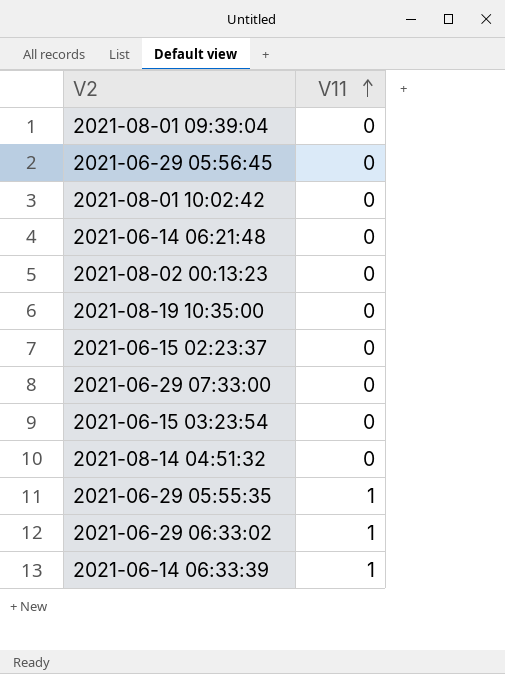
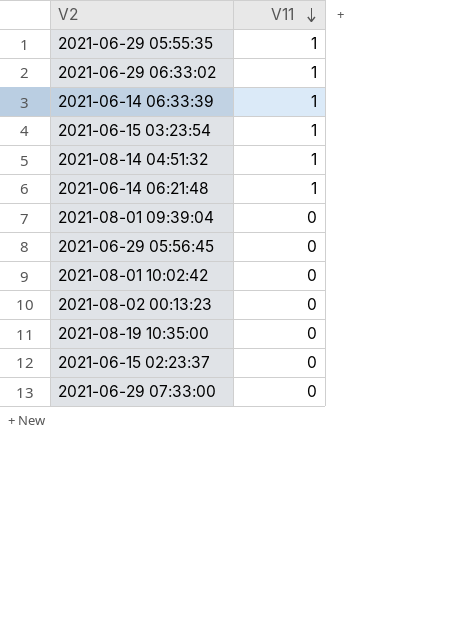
row order: V11 ascending -> V11 descending
2021-06-15 03:23:54 | V11: 0 -> 1
2021-08-14 04:51:32 | V11: 0 -> 1
2021-06-14 06:21:48 | V11: 0 -> 1

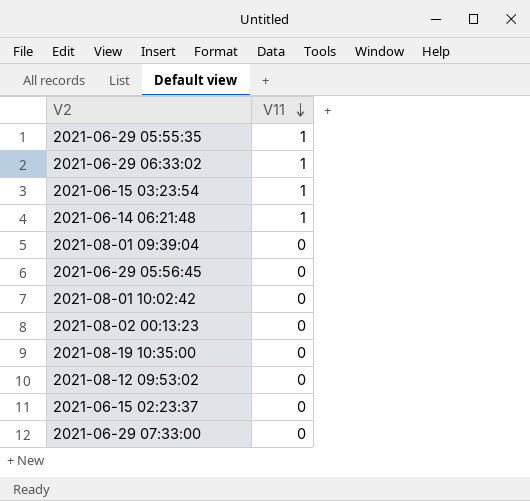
row 2021-06-14 06:33:39: 1 -> none
row 2021-08-14 04:51:32: 1 -> none
row 2021-08-12 09:53:02: none -> 0

